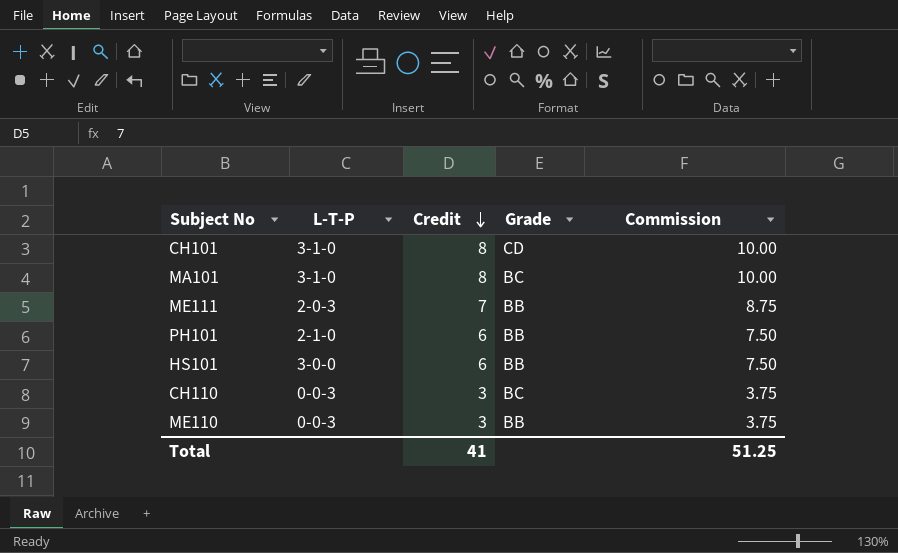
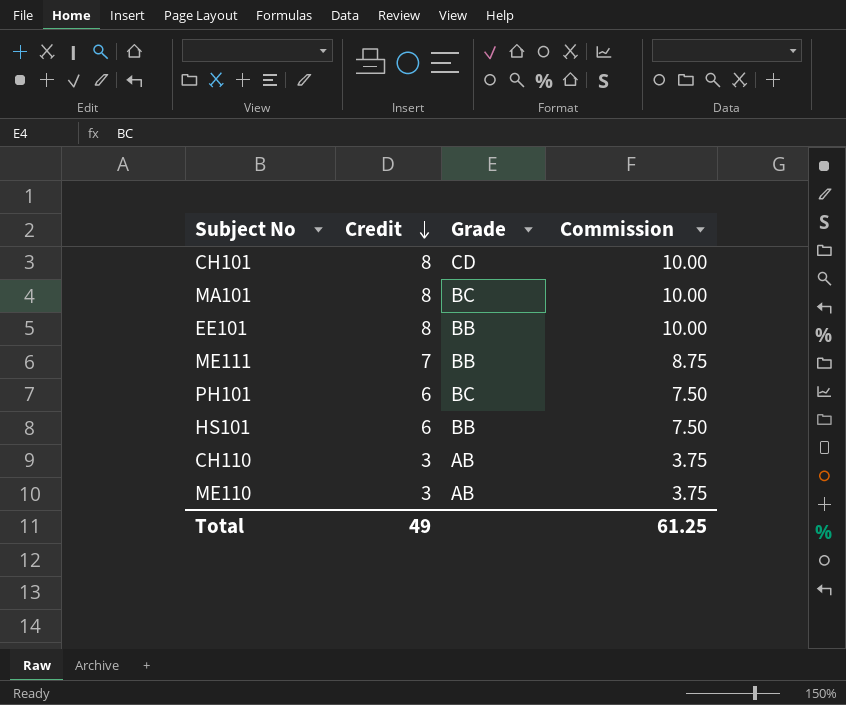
column L-T-P | position: 2 -> none
row EE101: none -> 8 | BB | 10.00
PH101 | Grade: BB -> BC
CH110 | Grade: BC -> AB
ME110 | Grade: BB -> AB
Total | Credit: 41 -> 49
Total | Commission: 51.25 -> 61.25

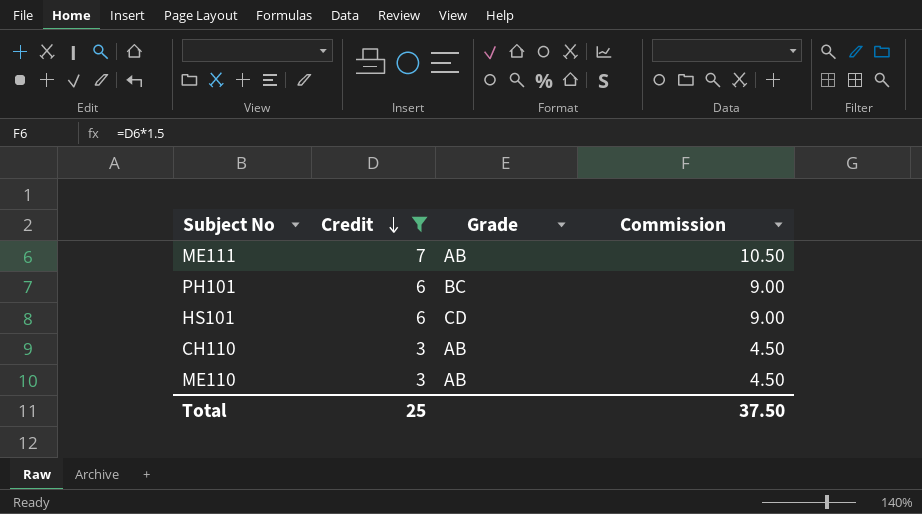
filter: none -> Credit != 8
column Commission | formula: [Credit] * 1.25 -> [Credit] * 1.5
ME111 | Grade: BB -> AB
HS101 | Grade: BB -> CD
Total | Credit: 49 -> 25
Total | Commission: 61.25 -> 37.50

